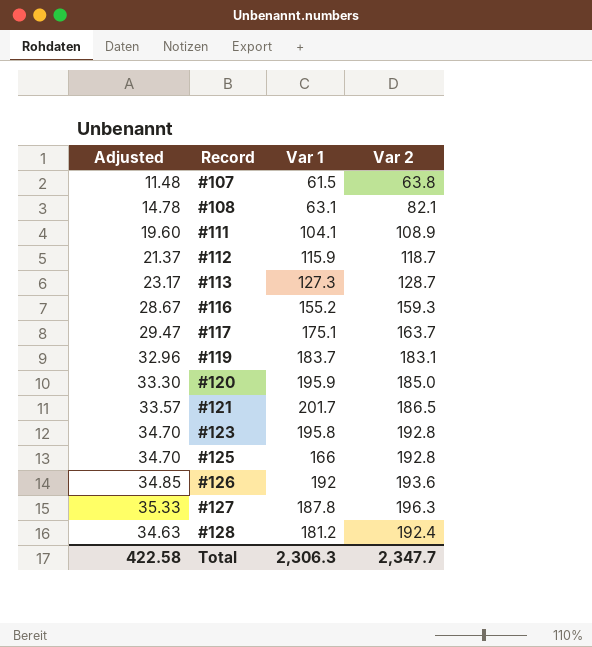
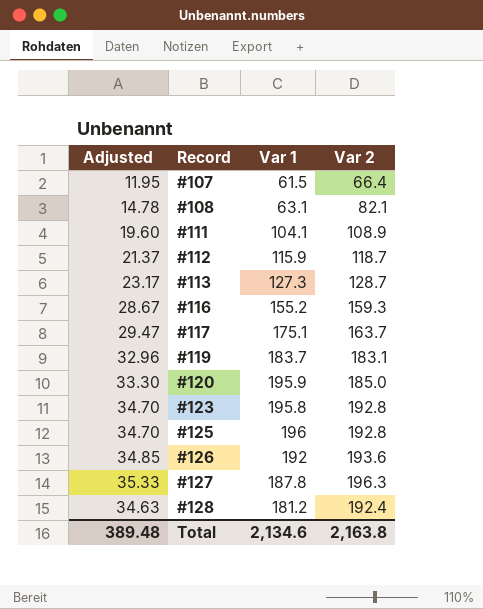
row #121: 33.57 | 201.7 | 186.5 -> none
#107 | Adjusted: 11.48 -> 11.95
#107 | Var 2: 63.8 -> 66.4
#125 | Var 1: 166 -> 196
Total | Adjusted: 422.58 -> 389.48
Total | Var 1: 2,306.3 -> 2,134.6
Total | Var 2: 2,347.7 -> 2,163.8

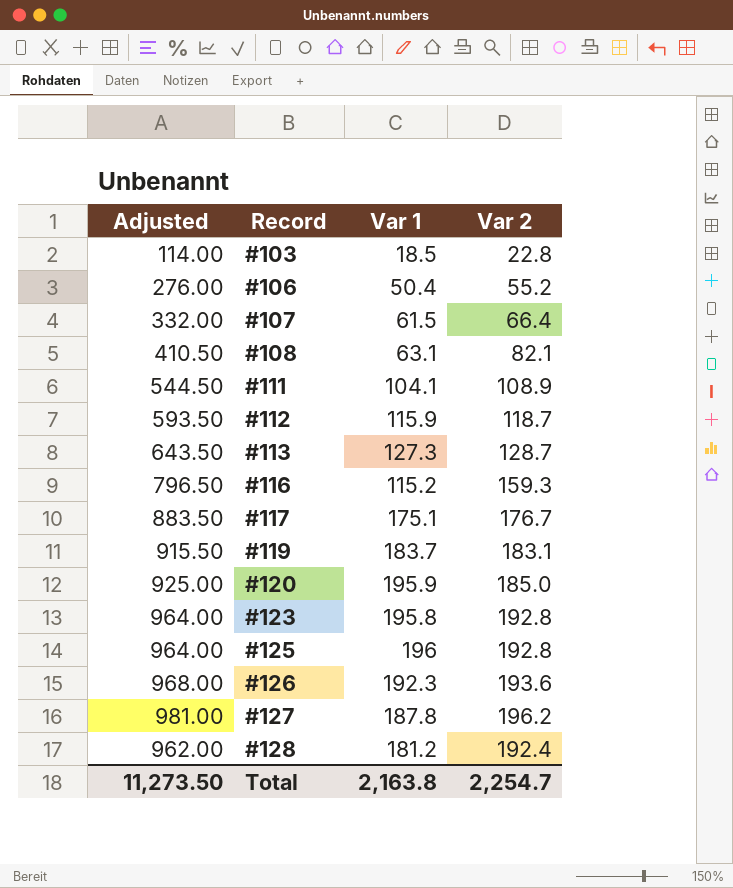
column Adjusted | formula: [Var 2] * 0.18 -> [Var 2] * 5
row #103: none -> 114.00 | 18.5 | 22.8
row #106: none -> 276.00 | 50.4 | 55.2
#116 | Var 1: 155.2 -> 115.2
#117 | Var 2: 163.7 -> 176.7
#126 | Var 1: 192 -> 192.3
#127 | Var 2: 196.3 -> 196.2
Total | Adjusted: 389.48 -> 11,273.50
Total | Var 1: 2,134.6 -> 2,163.8
Total | Var 2: 2,163.8 -> 2,254.7

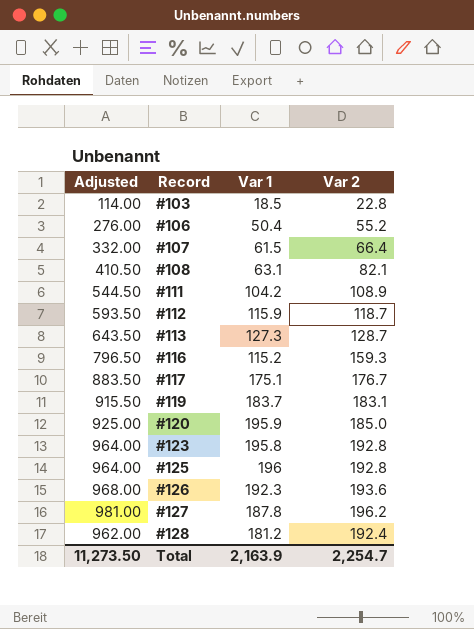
#111 | Var 1: 104.1 -> 104.2
Total | Var 1: 2,163.8 -> 2,163.9

